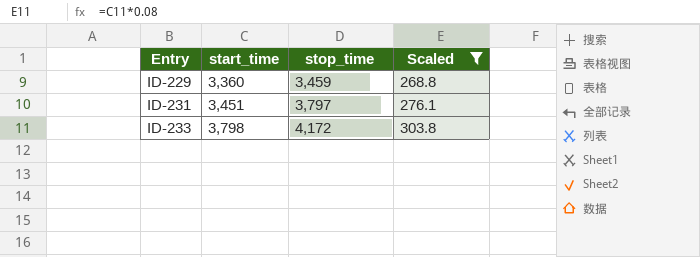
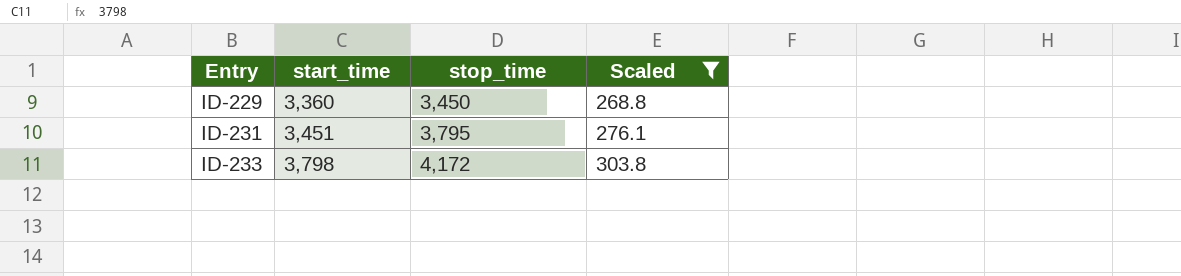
ID-229 | stop_time: 3,459 -> 3,450
ID-231 | stop_time: 3,797 -> 3,795

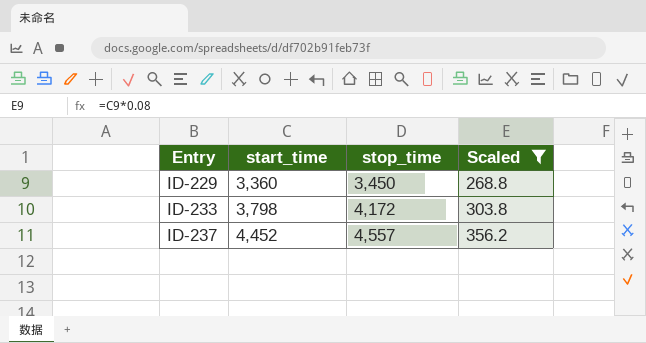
row ID-231: 3,451 | 3,795 | 276.1 -> none
row ID-237: none -> 4,452 | 4,557 | 356.2

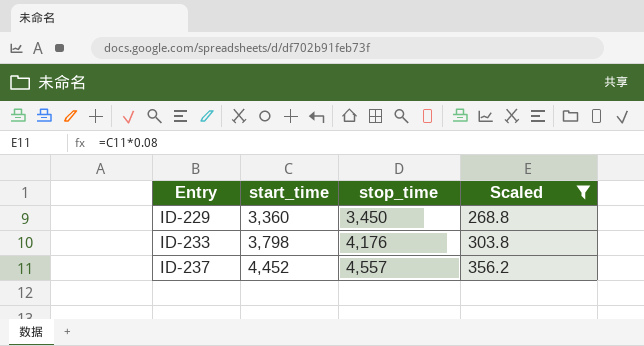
ID-233 | stop_time: 4,172 -> 4,176

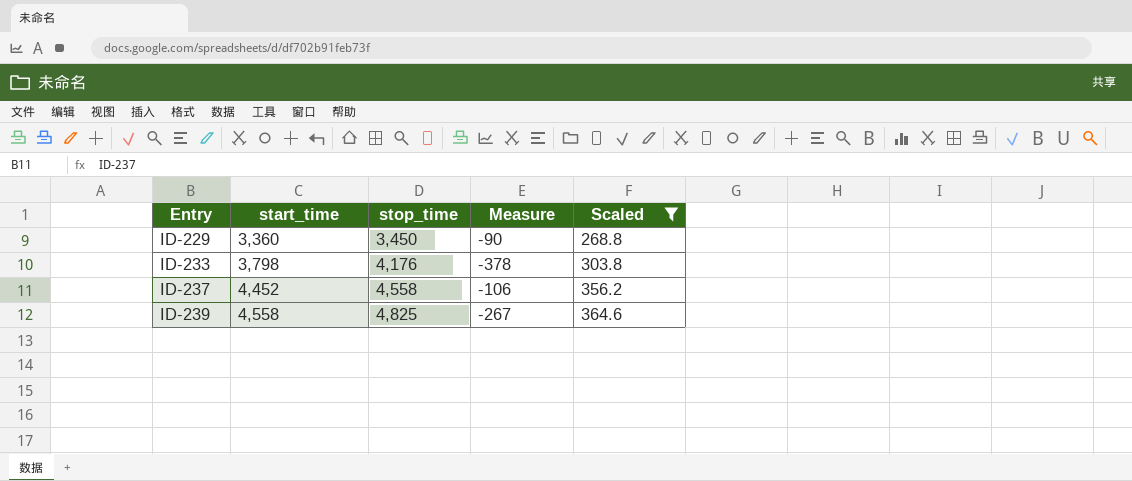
column Measure | formula: none -> [start_time] - [stop_time]
ID-237 | stop_time: 4,557 -> 4,558
row ID-239: none -> 4,558 | 4,825 | -267 | 364.6

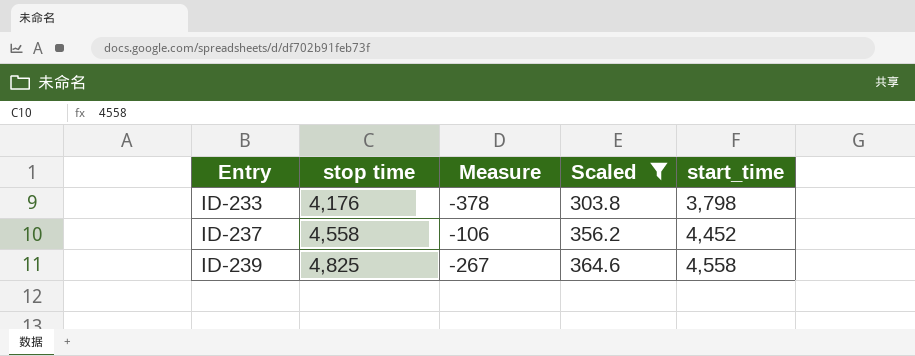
column name: stop_time -> stop time
column start_time | position: 2 -> 5
row ID-229: 3,360 | 3,450 | -90 | 268.8 -> none

